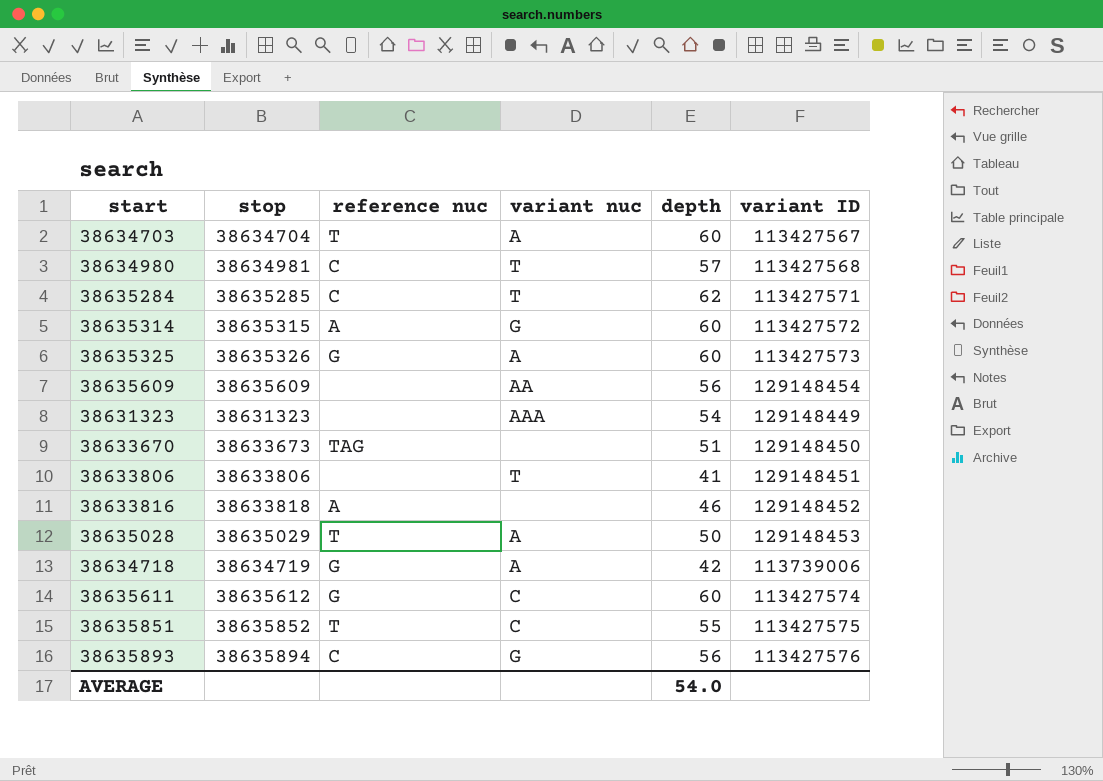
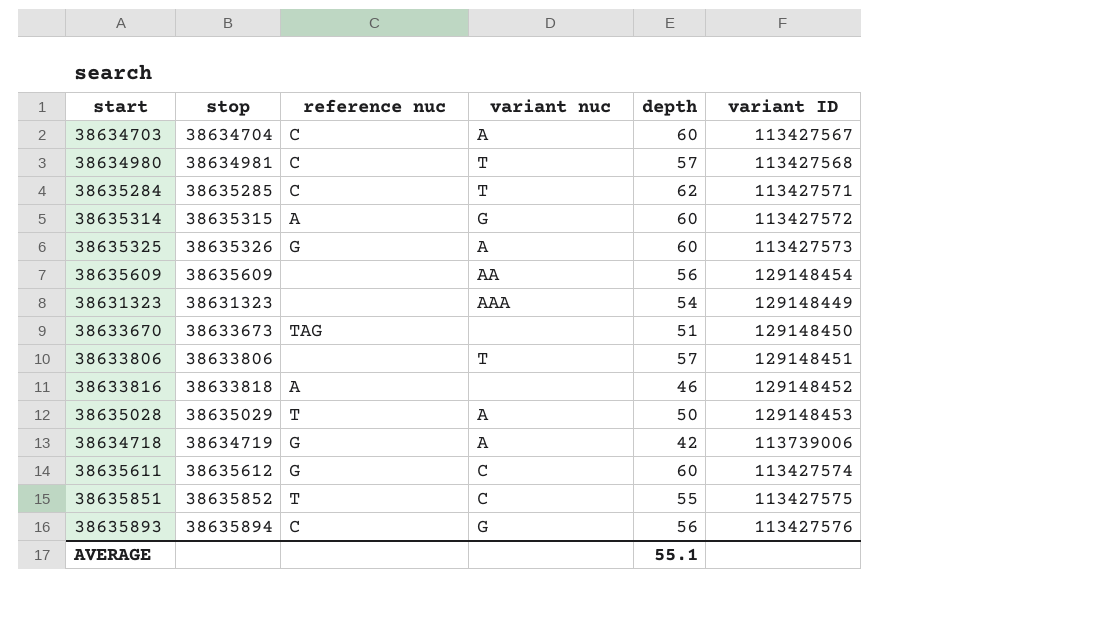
38634703 | reference nuc: T -> C
38633806 | depth: 41 -> 57
AVERAGE | depth: 54.0 -> 55.1

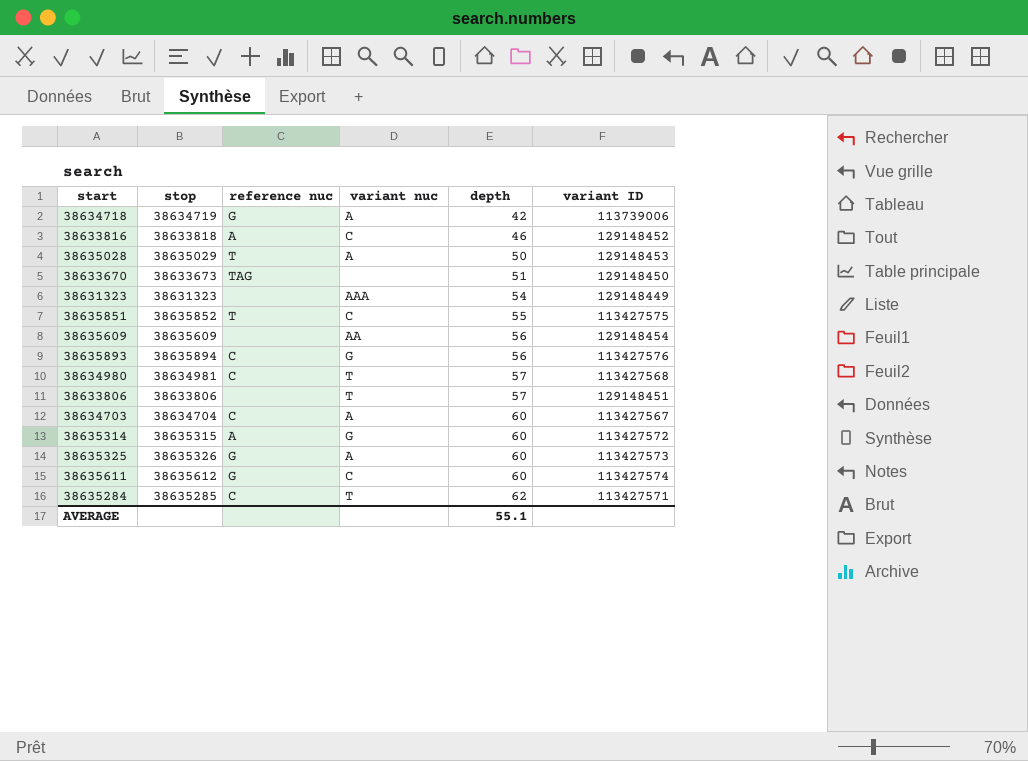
row order: none -> depth ascending
38633816 | variant nuc: none -> C

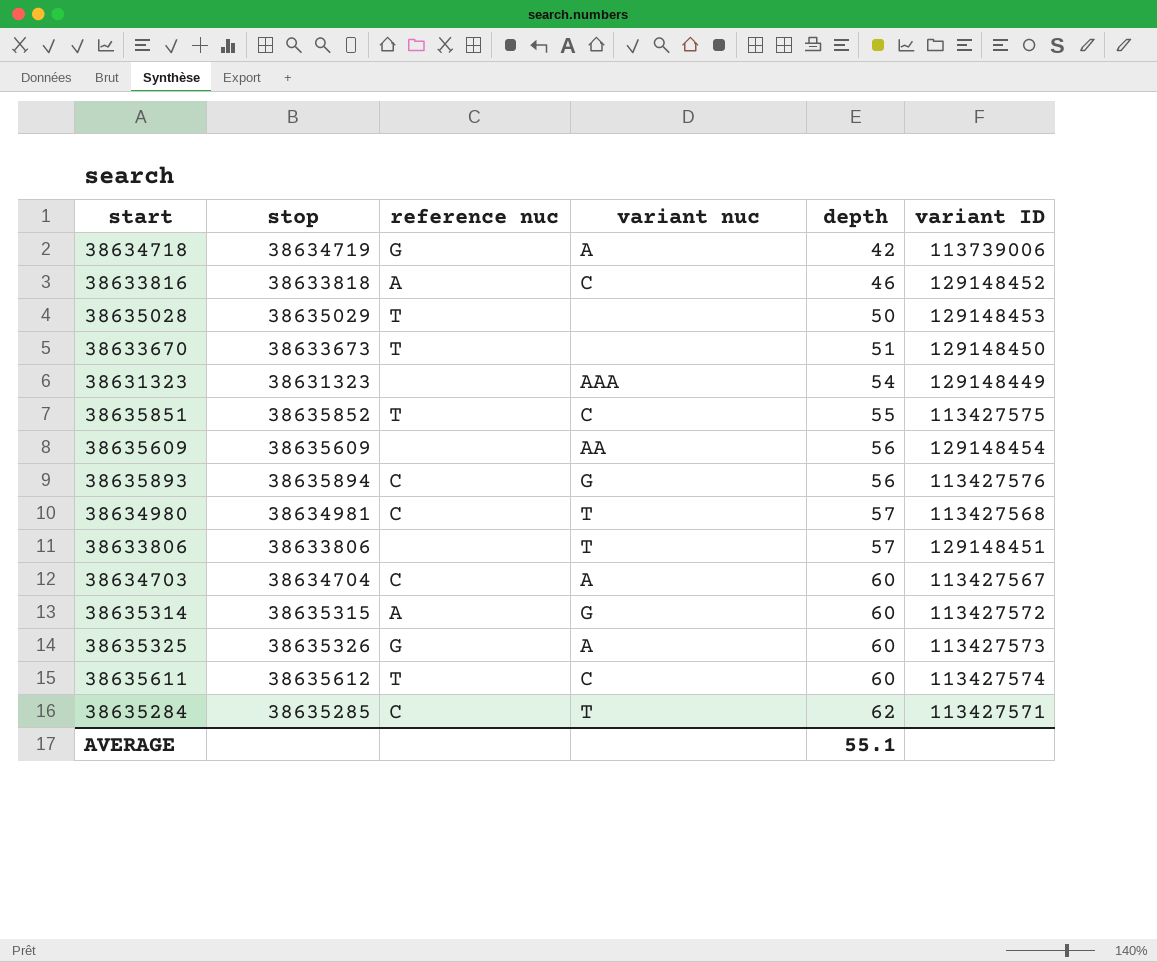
38635028 | variant nuc: A -> none
38633670 | reference nuc: TAG -> T
38635611 | reference nuc: G -> T

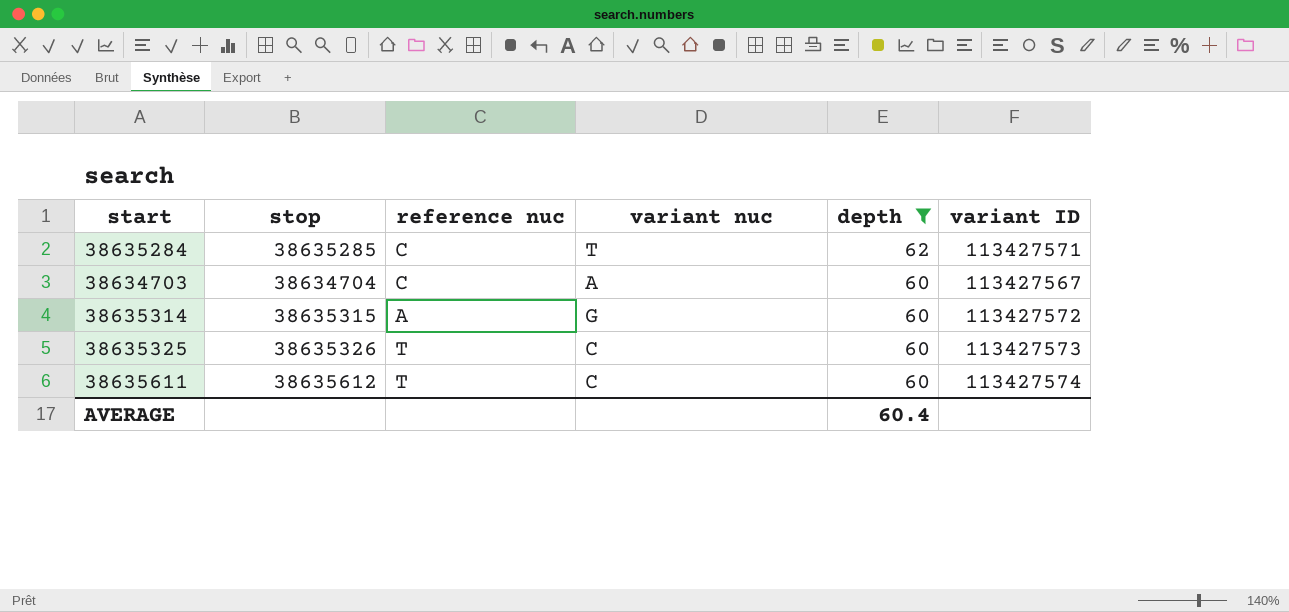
filter: none -> depth >= 60
row order: depth ascending -> depth descending
38635325 | reference nuc: G -> T
38635325 | variant nuc: A -> C
AVERAGE | depth: 55.1 -> 60.4

